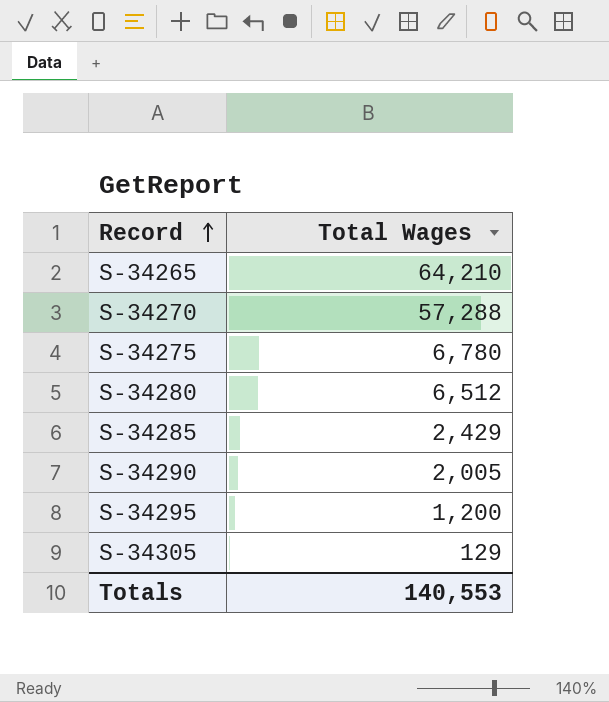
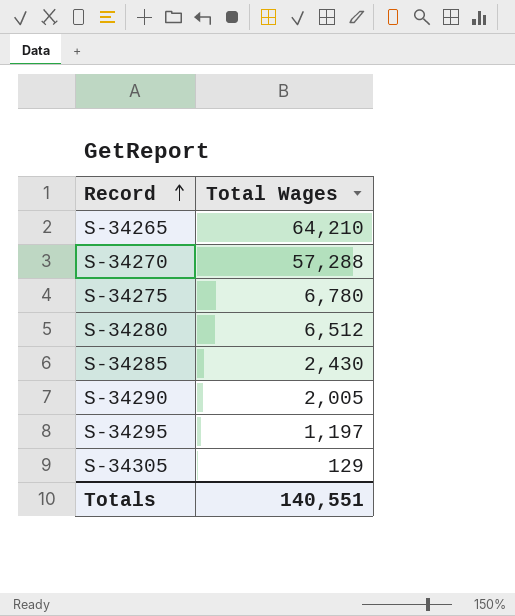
S-34285 | Total Wages: 2,429 -> 2,430
S-34295 | Total Wages: 1,200 -> 1,197
Totals | Total Wages: 140,553 -> 140,551

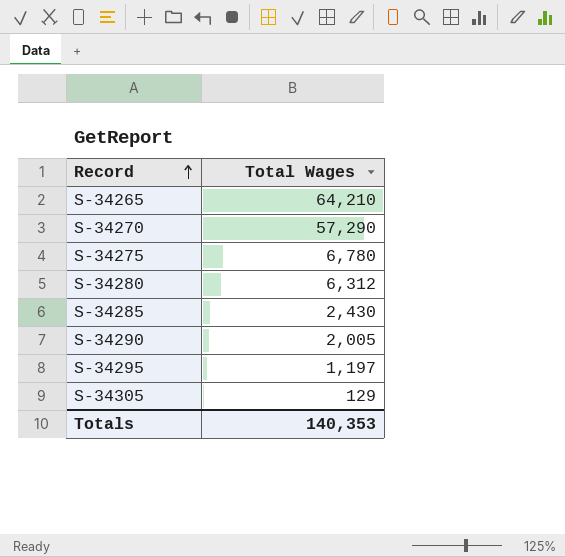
S-34270 | Total Wages: 57,288 -> 57,290
S-34280 | Total Wages: 6,512 -> 6,312
Totals | Total Wages: 140,551 -> 140,353

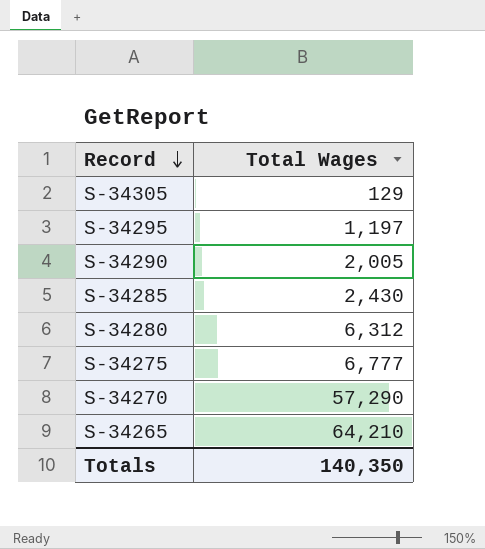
row order: Record ascending -> Record descending
S-34275 | Total Wages: 6,780 -> 6,777
Totals | Total Wages: 140,353 -> 140,350

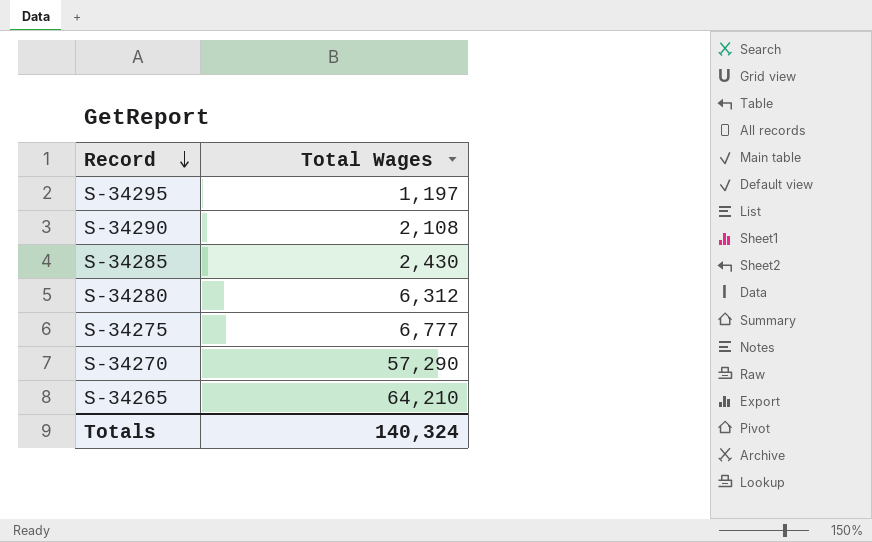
row S-34305: 129 -> none
S-34290 | Total Wages: 2,005 -> 2,108
Totals | Total Wages: 140,350 -> 140,324

